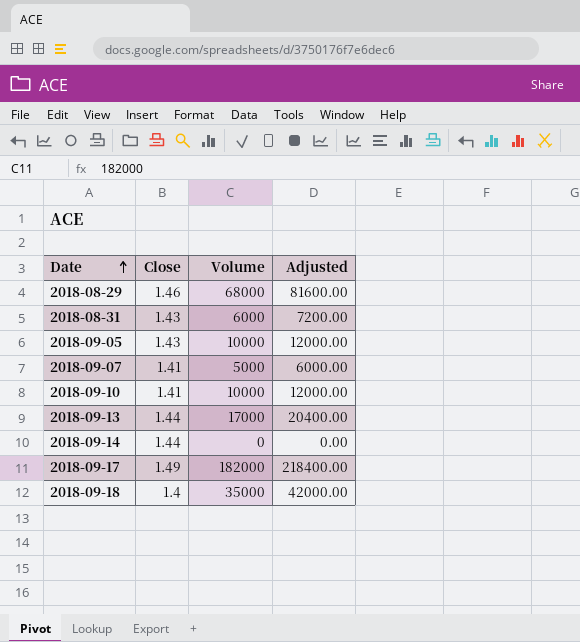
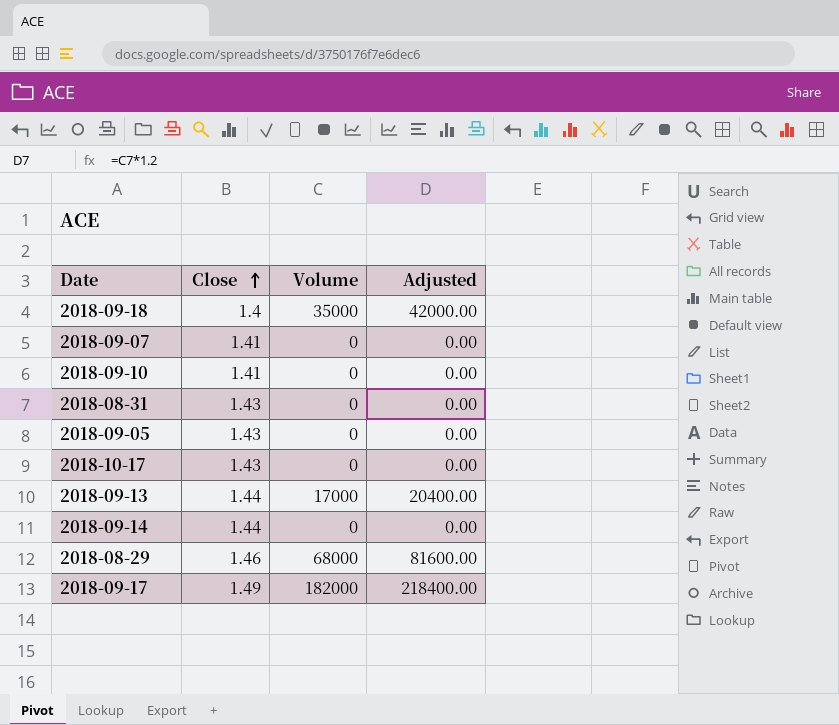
row order: Date ascending -> Close ascending
2018-09-07 | Volume: 5000 -> 0
2018-09-07 | Adjusted: 6000.00 -> 0.00
2018-09-10 | Volume: 10000 -> 0
2018-09-10 | Adjusted: 12000.00 -> 0.00
2018-08-31 | Volume: 6000 -> 0
2018-08-31 | Adjusted: 7200.00 -> 0.00
2018-09-05 | Volume: 10000 -> 0
2018-09-05 | Adjusted: 12000.00 -> 0.00
row 2018-10-17: none -> 1.43 | 0 | 0.00

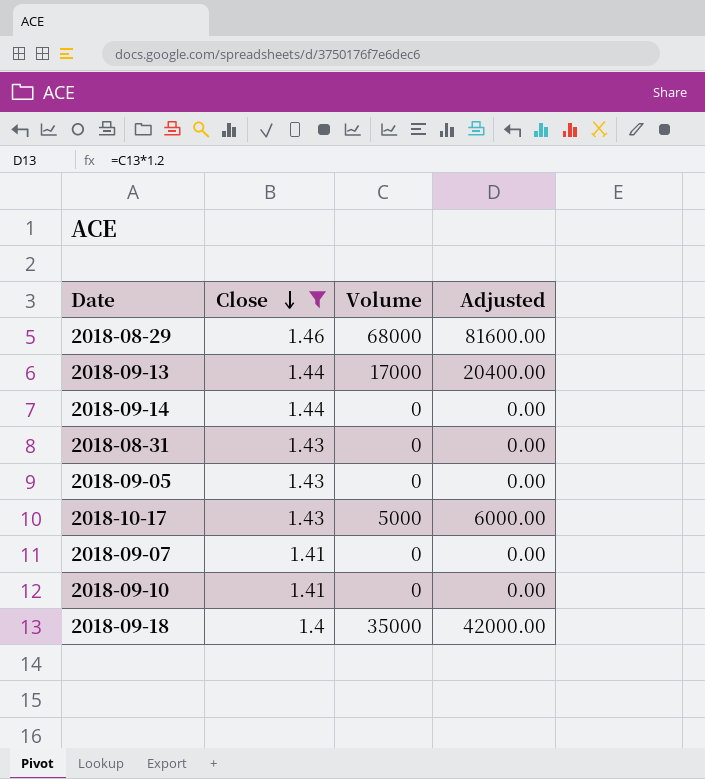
filter: none -> Close != 1.49
row order: Close ascending -> Close descending
2018-10-17 | Volume: 0 -> 5000
2018-10-17 | Adjusted: 0.00 -> 6000.00

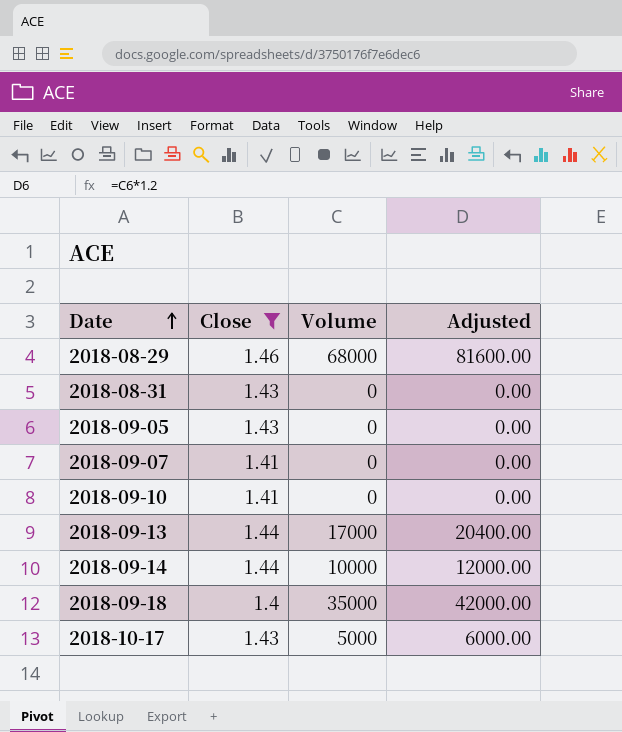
row order: Close descending -> Date ascending
2018-09-14 | Volume: 0 -> 10000
2018-09-14 | Adjusted: 0.00 -> 12000.00

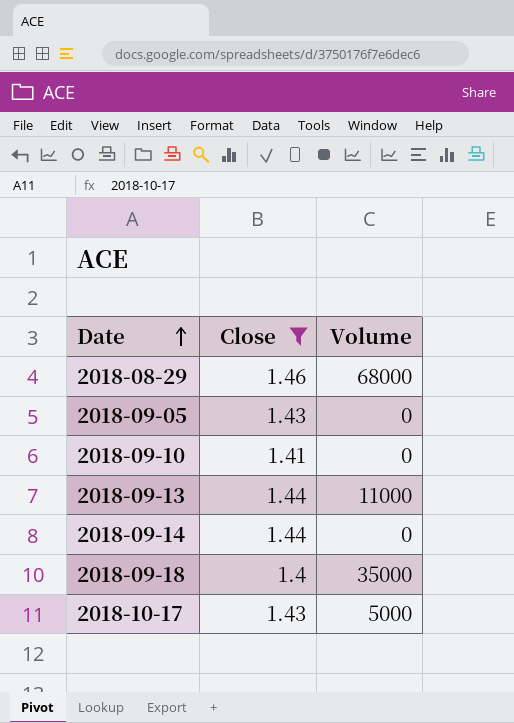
column Adjusted | formula: [Volume] * 1.2 -> none
row 2018-08-31: 1.43 | 0 | 0.00 -> none
row 2018-09-07: 1.41 | 0 | 0.00 -> none
2018-09-13 | Volume: 17000 -> 11000
2018-09-14 | Volume: 10000 -> 0

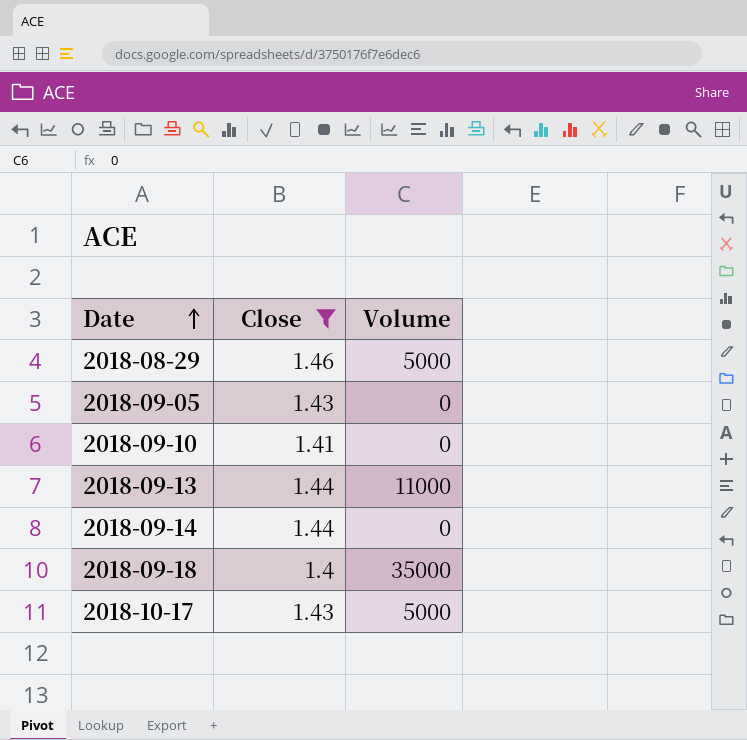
2018-08-29 | Volume: 68000 -> 5000

